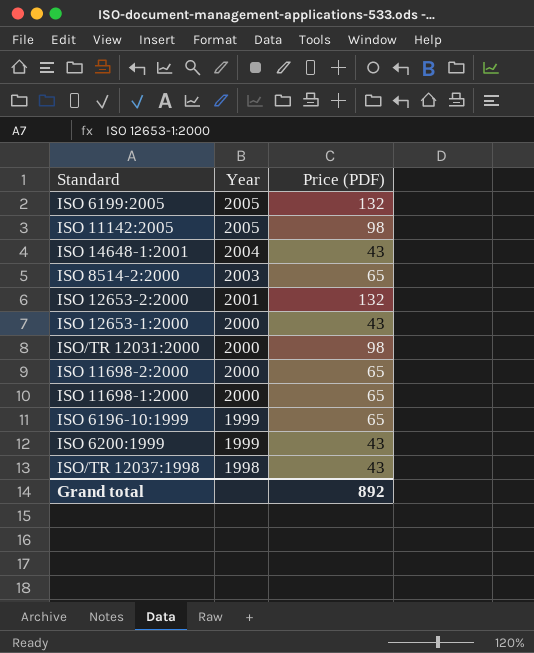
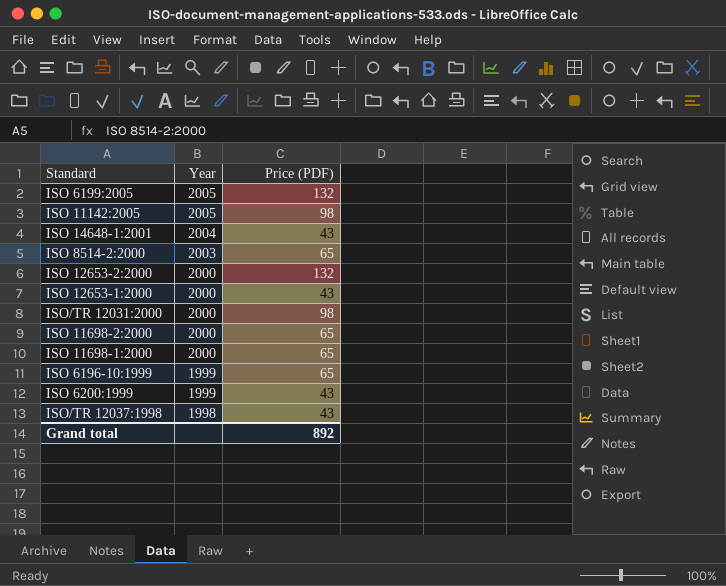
ISO 12653-2:2000 | Year: 2001 -> 2000

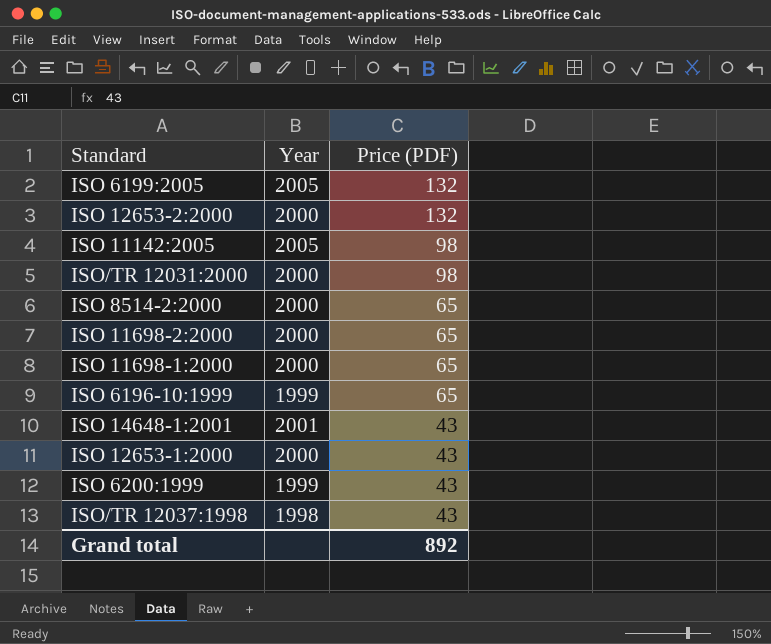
row order: Year descending -> Price (PDF) descending
ISO 8514-2:2000 | Year: 2003 -> 2000
ISO 14648-1:2001 | Year: 2004 -> 2001

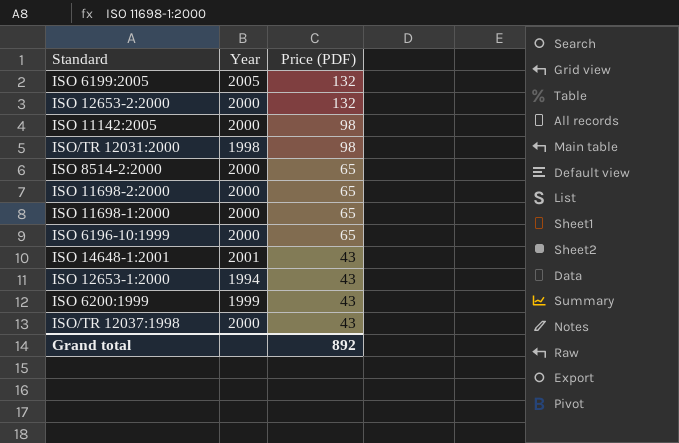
ISO 11142:2005 | Year: 2005 -> 2000
ISO/TR 12031:2000 | Year: 2000 -> 1998
ISO 6196-10:1999 | Year: 1999 -> 2000
ISO 12653-1:2000 | Year: 2000 -> 1994
ISO/TR 12037:1998 | Year: 1998 -> 2000

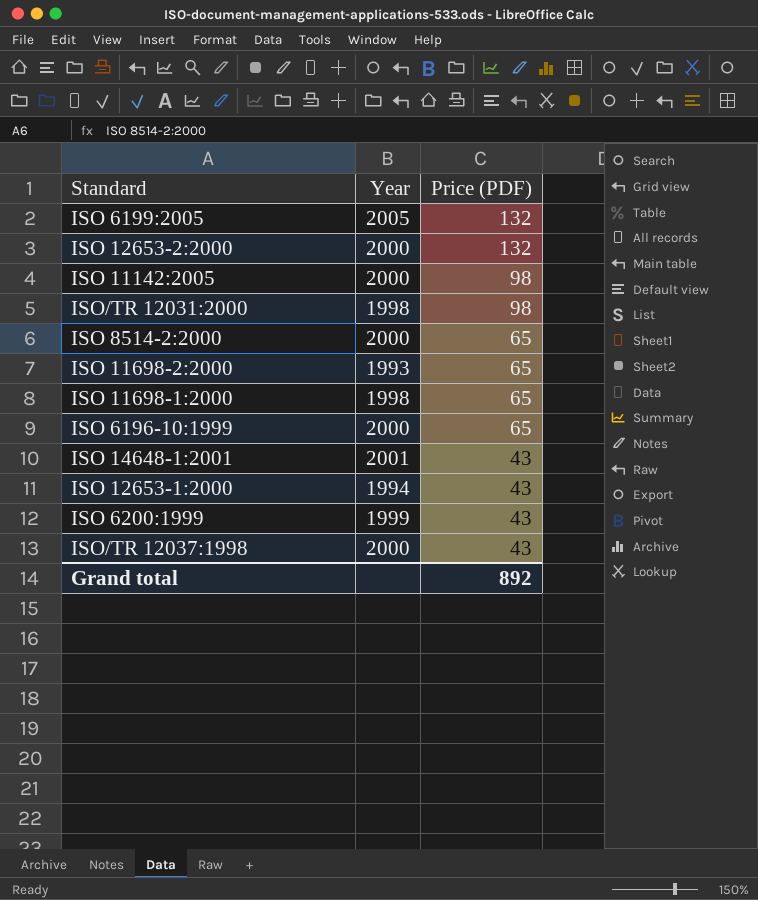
ISO 11698-2:2000 | Year: 2000 -> 1993
ISO 11698-1:2000 | Year: 2000 -> 1998

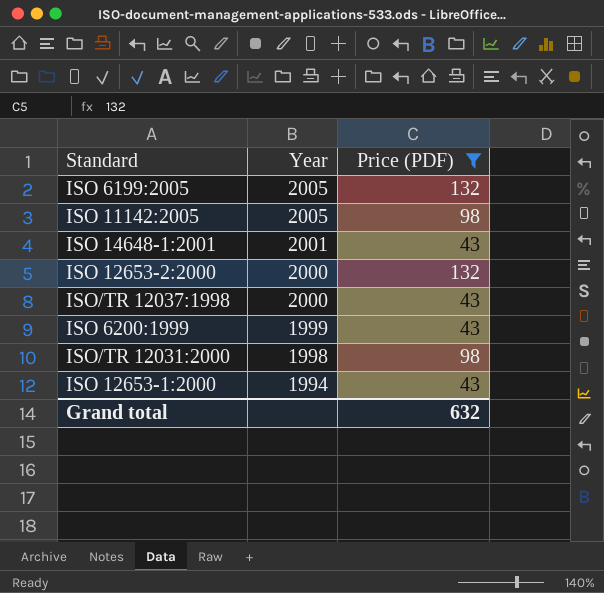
filter: none -> Price (PDF) != 65
row order: Price (PDF) descending -> Year descending
ISO 11142:2005 | Year: 2000 -> 2005
Grand total | Price (PDF): 892 -> 632

